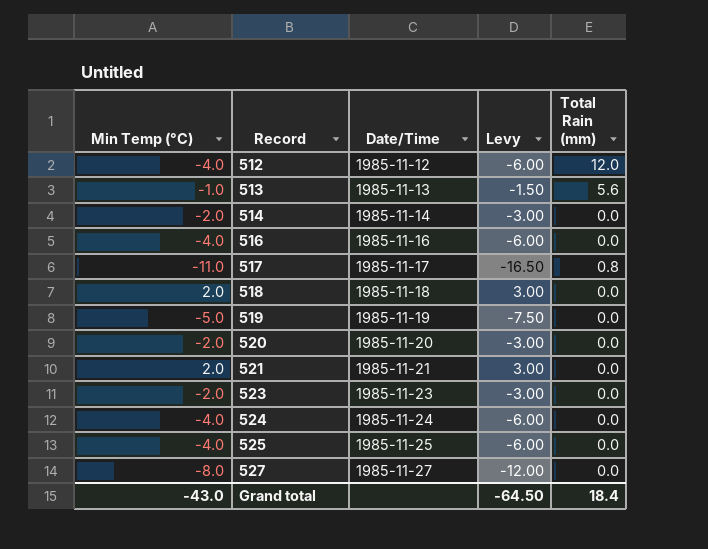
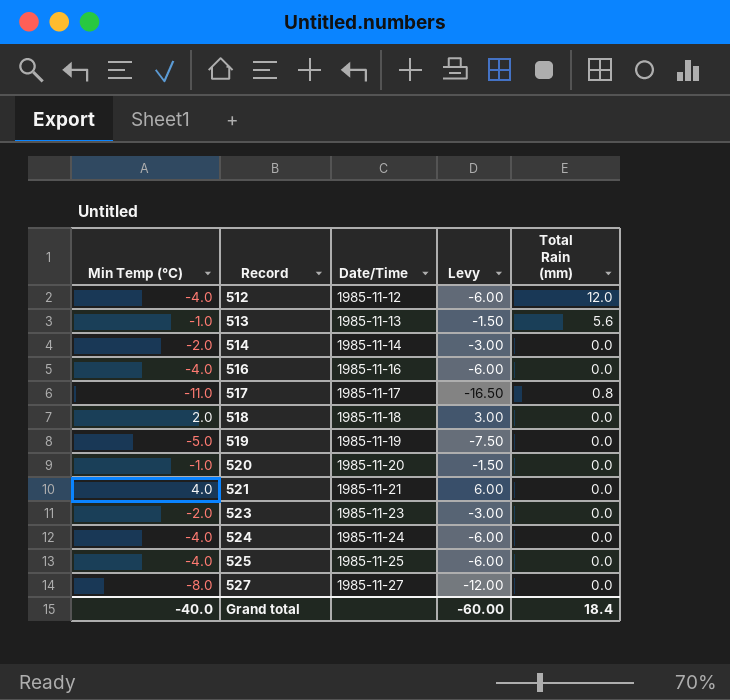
520 | Min Temp (°C): -2.0 -> -1.0
520 | Levy: -3.00 -> -1.50
521 | Min Temp (°C): 2.0 -> 4.0
521 | Levy: 3.00 -> 6.00
Grand total | Min Temp (°C): -43.0 -> -40.0
Grand total | Levy: -64.50 -> -60.00

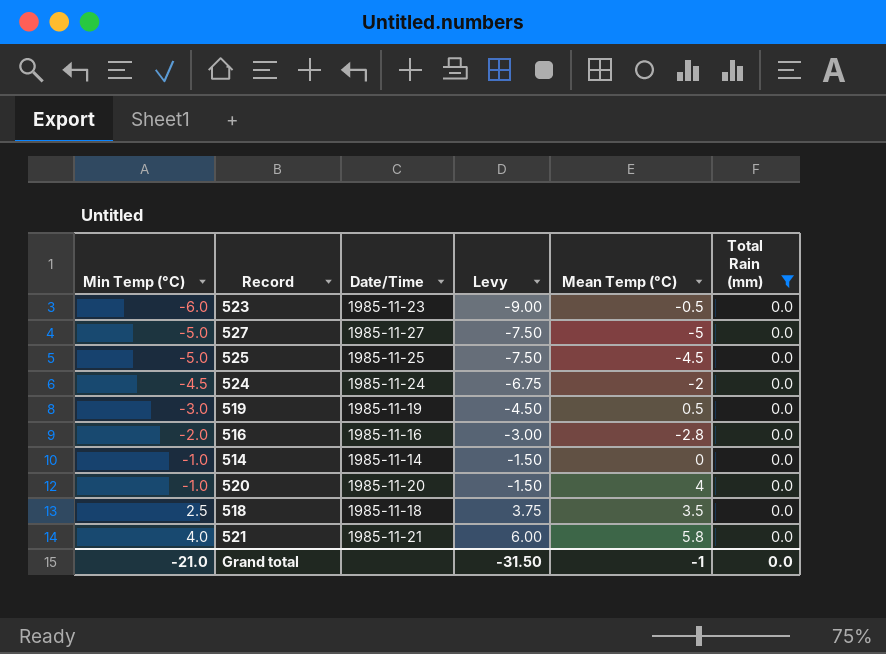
filter: none -> Total Rain (mm) = 0.0
row order: Record ascending -> Min Temp (°C) ascending
column Mean Temp (°C) | position: none -> 5
523 | Min Temp (°C): -2.0 -> -6.0
523 | Levy: -3.00 -> -9.00
527 | Min Temp (°C): -8.0 -> -5.0
527 | Levy: -12.00 -> -7.50
525 | Min Temp (°C): -4.0 -> -5.0
525 | Levy: -6.00 -> -7.50
524 | Min Temp (°C): -4.0 -> -4.5
524 | Levy: -6.00 -> -6.75
519 | Min Temp (°C): -5.0 -> -3.0
519 | Levy: -7.50 -> -4.50
516 | Min Temp (°C): -4.0 -> -2.0
516 | Levy: -6.00 -> -3.00
514 | Min Temp (°C): -2.0 -> -1.0
514 | Levy: -3.00 -> -1.50
518 | Min Temp (°C): 2.0 -> 2.5
518 | Levy: 3.00 -> 3.75
Grand total | Min Temp (°C): -40.0 -> -21.0
Grand total | Levy: -60.00 -> -31.50
Grand total | Total Rain (mm): 18.4 -> 0.0

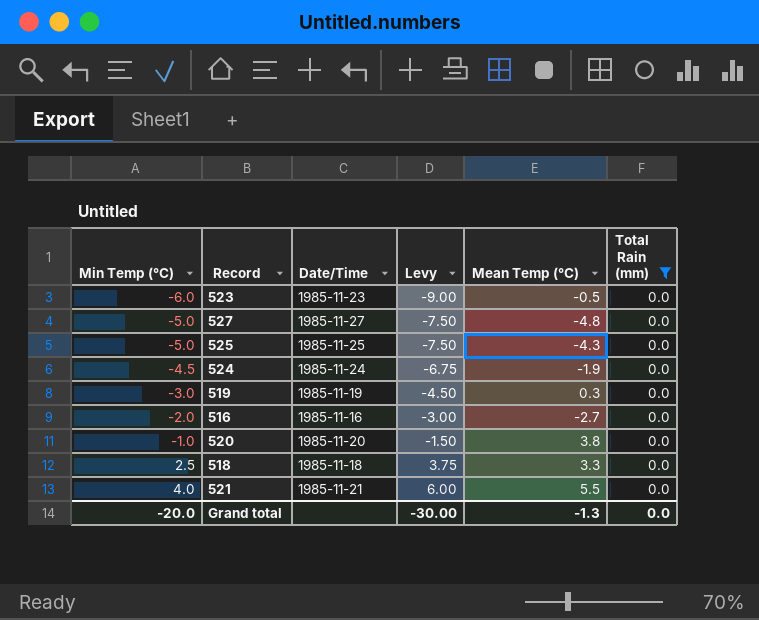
row 514: -1.0 | 1985-11-14 | -1.50 | 0 | 0.0 -> none
527 | Mean Temp (°C): -5 -> -4.8
525 | Mean Temp (°C): -4.5 -> -4.3
524 | Mean Temp (°C): -2 -> -1.9
519 | Mean Temp (°C): 0.5 -> 0.3
516 | Mean Temp (°C): -2.8 -> -2.7
520 | Mean Temp (°C): 4 -> 3.8
518 | Mean Temp (°C): 3.5 -> 3.3
521 | Mean Temp (°C): 5.8 -> 5.5
Grand total | Min Temp (°C): -21.0 -> -20.0
Grand total | Levy: -31.50 -> -30.00
Grand total | Mean Temp (°C): -1 -> -1.3

